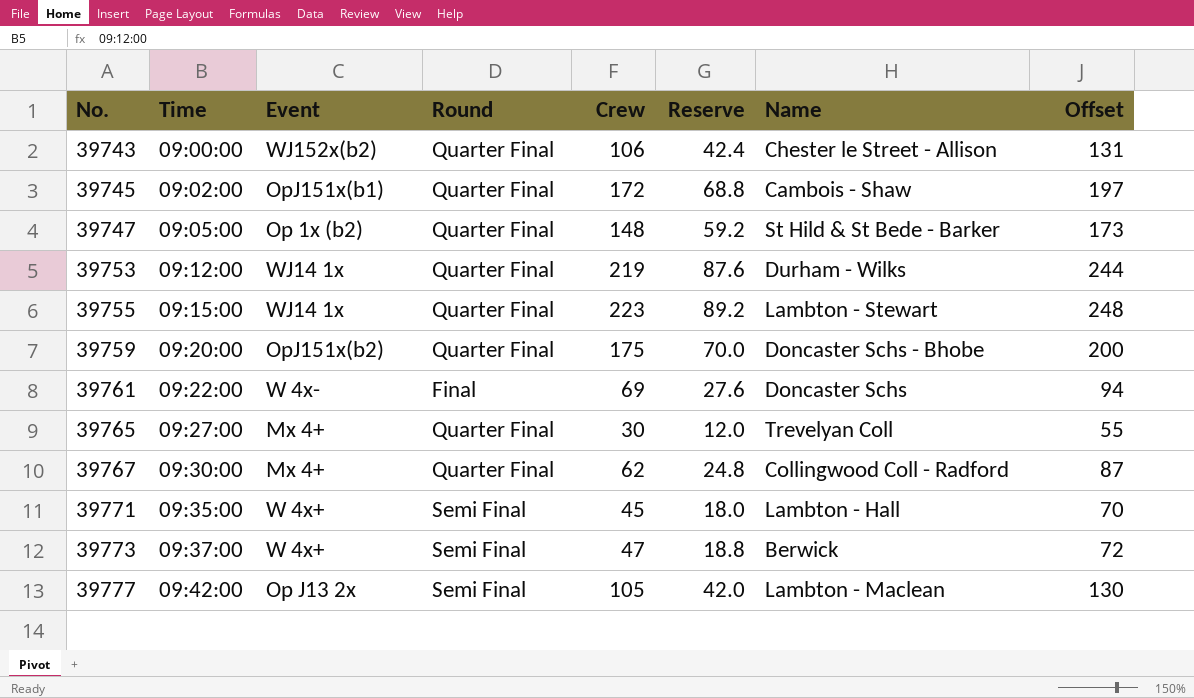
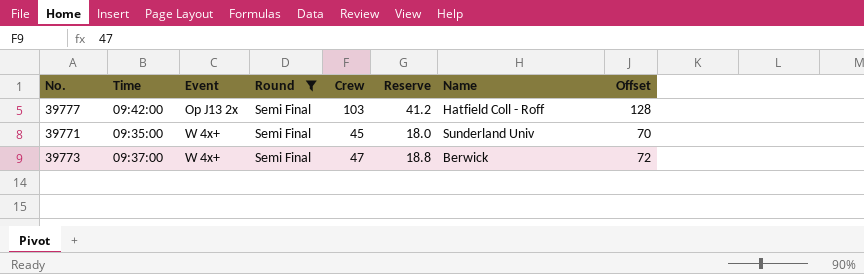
filter: none -> Round = Semi Final
row order: No. ascending -> Event ascending
39777 | Crew: 105 -> 103
39777 | Reserve: 42.0 -> 41.2
39777 | Name: Lambton - Maclean -> Hatfield Coll - Roff
39777 | Offset: 130 -> 128
39771 | Name: Lambton - Hall -> Sunderland Univ

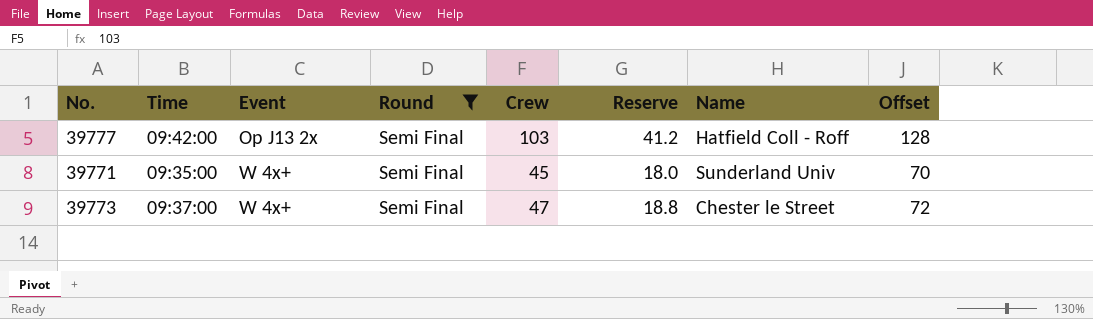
39773 | Name: Berwick -> Chester le Street

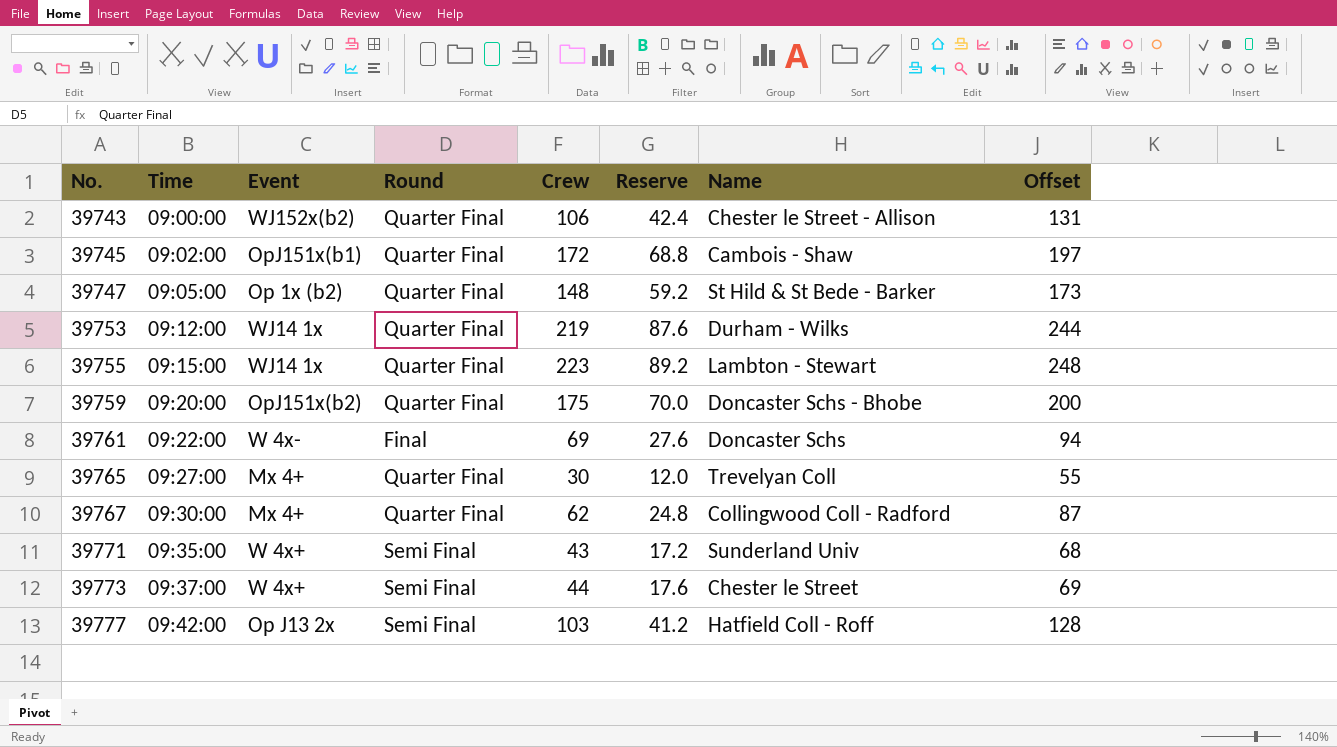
filter: Round = Semi Final -> none
row order: Event ascending -> No. ascending
39771 | Crew: 45 -> 43
39771 | Reserve: 18.0 -> 17.2
39771 | Offset: 70 -> 68
39773 | Crew: 47 -> 44
39773 | Reserve: 18.8 -> 17.6
39773 | Offset: 72 -> 69

